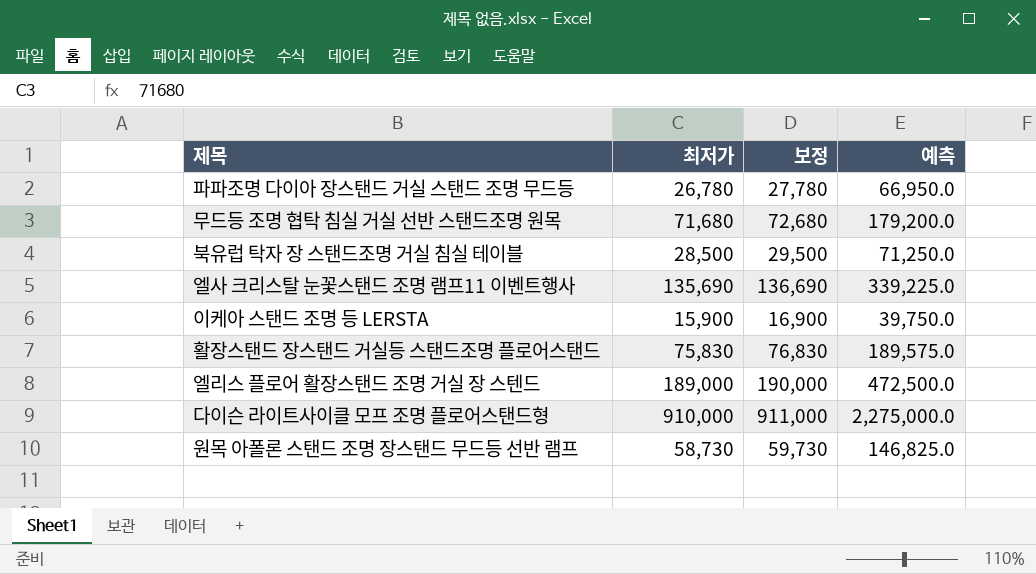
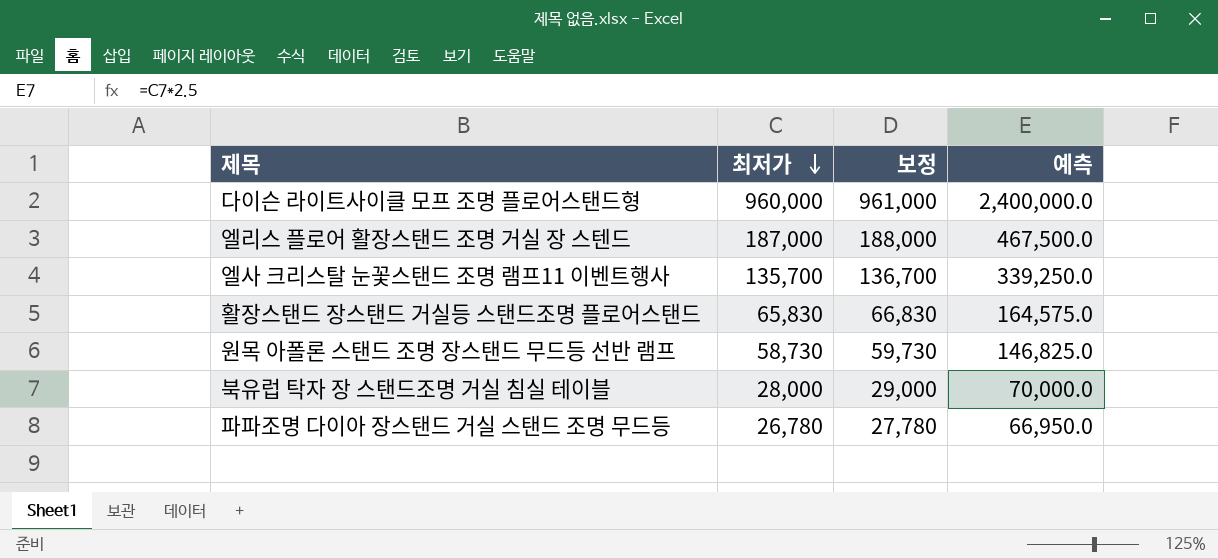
row order: none -> 최저가 descending
row 무드등 조명 협탁 침실 거실 선반 스탠드조명 원목: 71,680 | 72,680 | 179,200.0 -> none
row 이케아 스탠드 조명 등 LERSTA: 15,900 | 16,900 | 39,750.0 -> none
다이슨 라이트사이클 모프 조명 플로어스탠드형 | 최저가: 910,000 -> 960,000
다이슨 라이트사이클 모프 조명 플로어스탠드형 | 보정: 911,000 -> 961,000
다이슨 라이트사이클 모프 조명 플로어스탠드형 | 예측: 2,275,000.0 -> 2,400,000.0
엘리스 플로어 활장스탠드 조명 거실 장 스텐드 | 최저가: 189,000 -> 187,000
엘리스 플로어 활장스탠드 조명 거실 장 스텐드 | 보정: 190,000 -> 188,000
엘리스 플로어 활장스탠드 조명 거실 장 스텐드 | 예측: 472,500.0 -> 467,500.0
엘사 크리스탈 눈꽃스탠드 조명 램프11 이벤트행사 | 최저가: 135,690 -> 135,700
엘사 크리스탈 눈꽃스탠드 조명 램프11 이벤트행사 | 보정: 136,690 -> 136,700
엘사 크리스탈 눈꽃스탠드 조명 램프11 이벤트행사 | 예측: 339,225.0 -> 339,250.0
활장스탠드 장스탠드 거실등 스탠드조명 플로어스탠드 | 최저가: 75,830 -> 65,830
활장스탠드 장스탠드 거실등 스탠드조명 플로어스탠드 | 보정: 76,830 -> 66,830
활장스탠드 장스탠드 거실등 스탠드조명 플로어스탠드 | 예측: 189,575.0 -> 164,575.0
북유럽 탁자 장 스탠드조명 거실 침실 테이블 | 최저가: 28,500 -> 28,000
북유럽 탁자 장 스탠드조명 거실 침실 테이블 | 보정: 29,500 -> 29,000
북유럽 탁자 장 스탠드조명 거실 침실 테이블 | 예측: 71,250.0 -> 70,000.0

